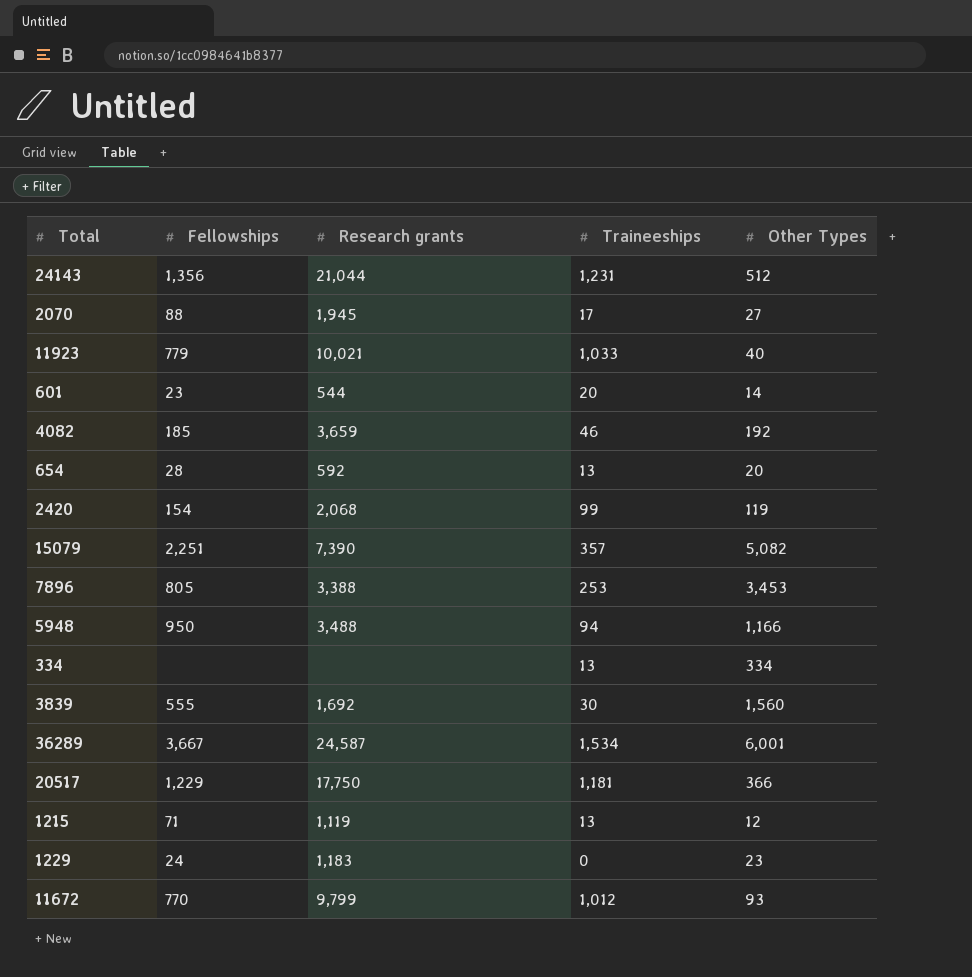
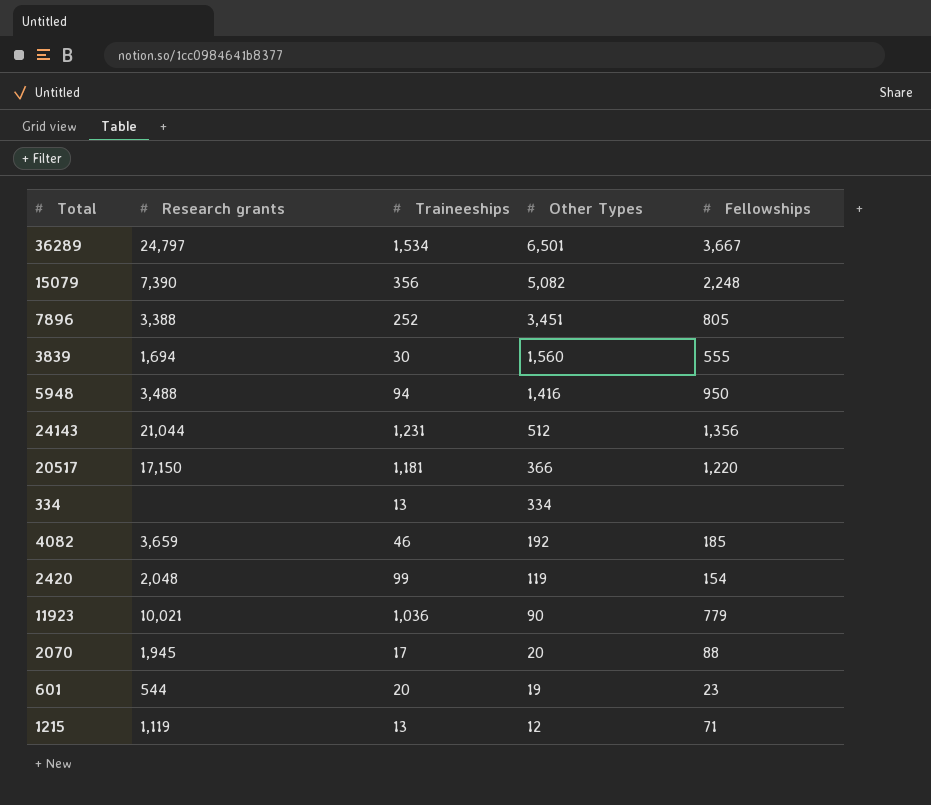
row order: none -> Other Types descending
column Fellowships | position: 2 -> 5
row 654: 28 | 592 | 13 | 20 -> none
row 1229: 24 | 1,183 | 0 | 23 -> none
row 11672: 770 | 9,799 | 1,012 | 93 -> none
36289 | Research grants: 24,587 -> 24,797
36289 | Other Types: 6,001 -> 6,501
15079 | Traineeships: 357 -> 356
15079 | Fellowships: 2,251 -> 2,248
7896 | Traineeships: 253 -> 252
7896 | Other Types: 3,453 -> 3,451
3839 | Research grants: 1,692 -> 1,694
5948 | Other Types: 1,166 -> 1,416
20517 | Research grants: 17,750 -> 17,150
20517 | Fellowships: 1,229 -> 1,220
2420 | Research grants: 2,068 -> 2,048
11923 | Traineeships: 1,033 -> 1,036
11923 | Other Types: 40 -> 90
2070 | Other Types: 27 -> 20
601 | Other Types: 14 -> 19

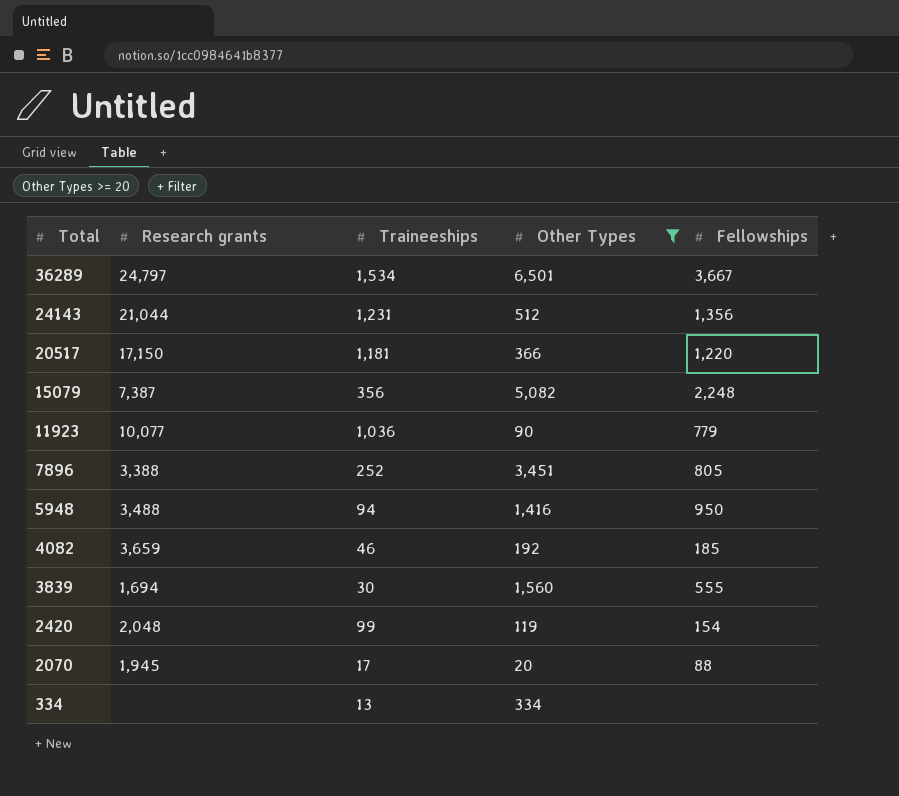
filter: none -> Other Types >= 20
row order: Other Types descending -> Total descending
15079 | Research grants: 7,390 -> 7,387
11923 | Research grants: 10,021 -> 10,077

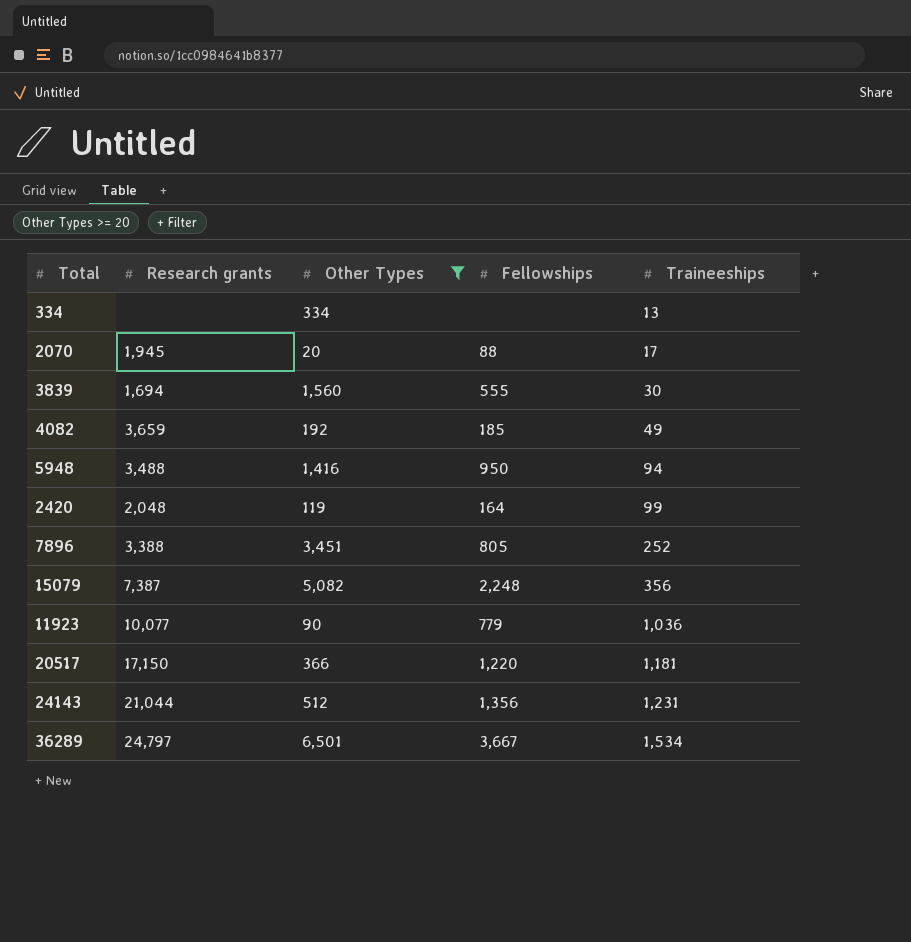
row order: Total descending -> Traineeships ascending
column Traineeships | position: 3 -> 5
4082 | Traineeships: 46 -> 49
2420 | Fellowships: 154 -> 164

